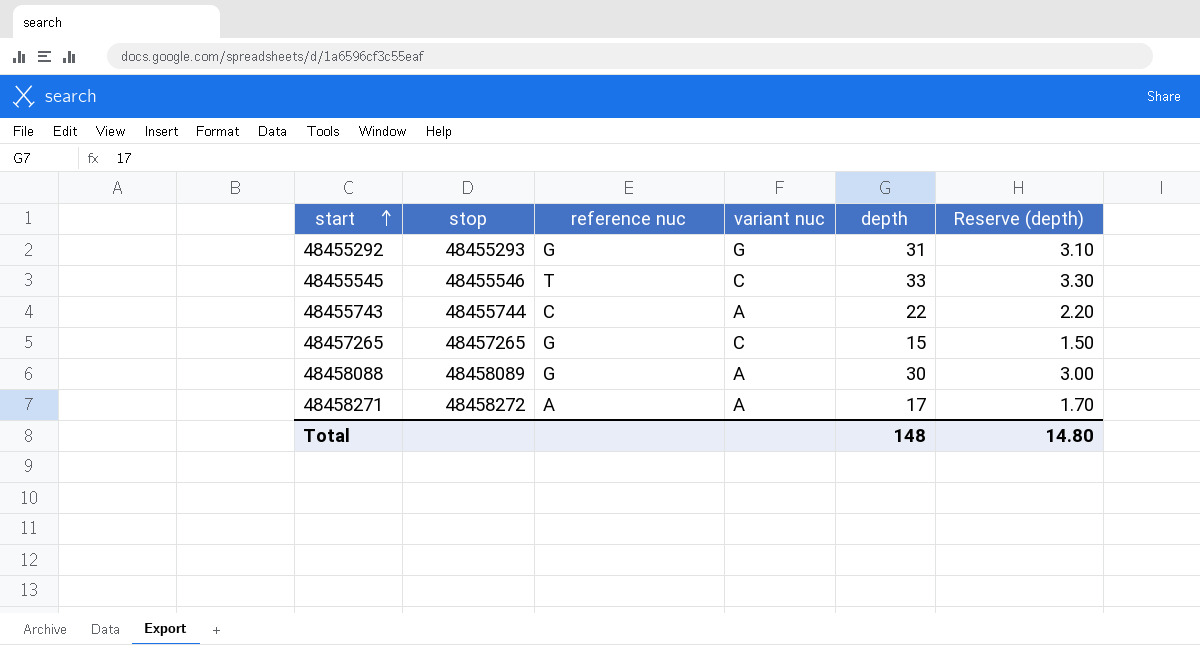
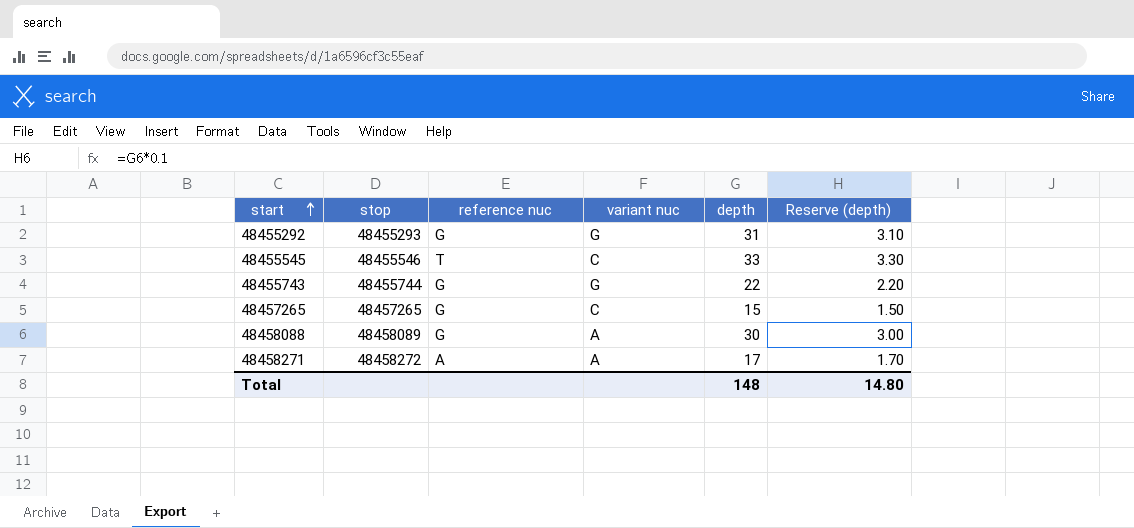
48455743 | reference nuc: C -> G
48455743 | variant nuc: A -> G

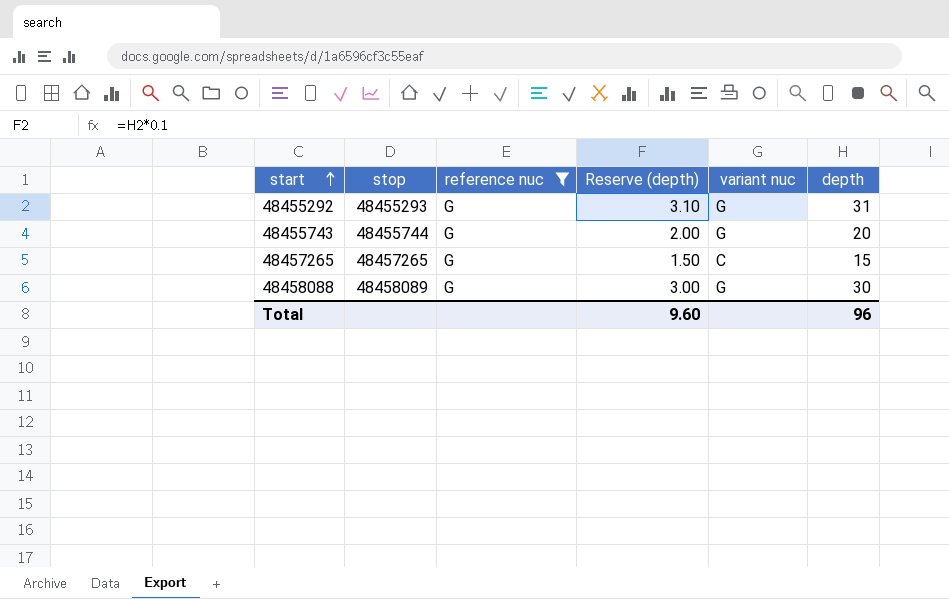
filter: none -> reference nuc = G
column Reserve (depth) | position: 6 -> 4
48455743 | Reserve (depth): 2.20 -> 2.00
48455743 | depth: 22 -> 20
48458088 | variant nuc: A -> G
Total | Reserve (depth): 14.80 -> 9.60
Total | depth: 148 -> 96

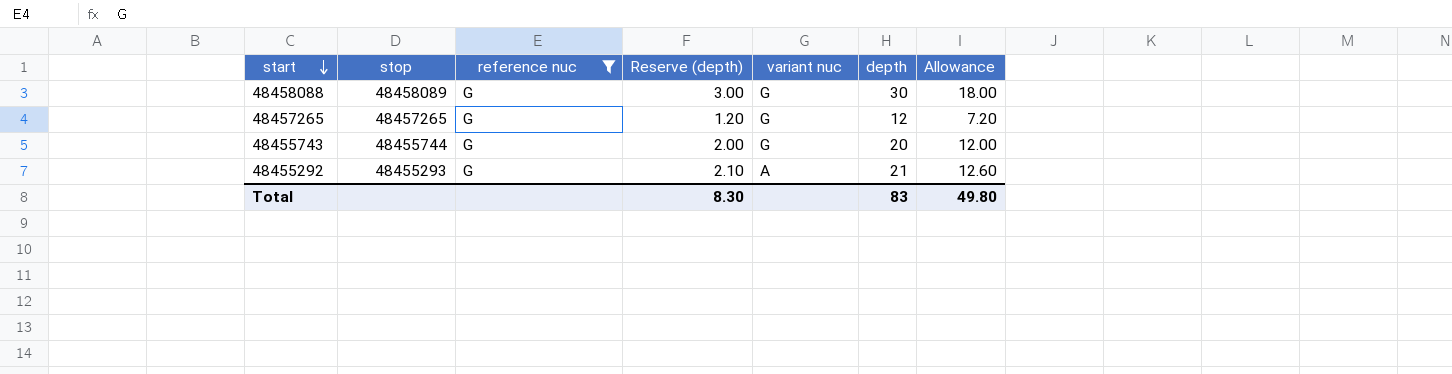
row order: start ascending -> start descending
column Allowance | formula: none -> [depth] * 0.6
48457265 | Reserve (depth): 1.50 -> 1.20
48457265 | variant nuc: C -> G
48457265 | depth: 15 -> 12
48455292 | Reserve (depth): 3.10 -> 2.10
48455292 | variant nuc: G -> A
48455292 | depth: 31 -> 21
Total | Reserve (depth): 9.60 -> 8.30
Total | depth: 96 -> 83

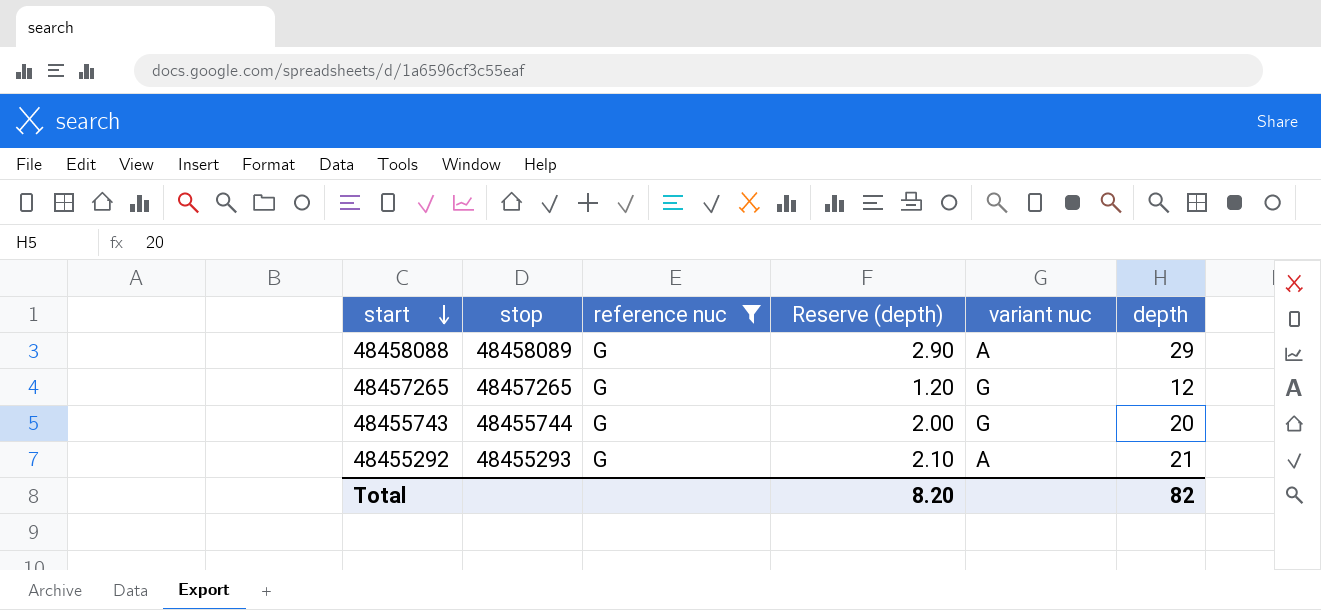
column Allowance | formula: [depth] * 0.6 -> none
48458088 | Reserve (depth): 3.00 -> 2.90
48458088 | variant nuc: G -> A
48458088 | depth: 30 -> 29
Total | Reserve (depth): 8.30 -> 8.20
Total | depth: 83 -> 82

